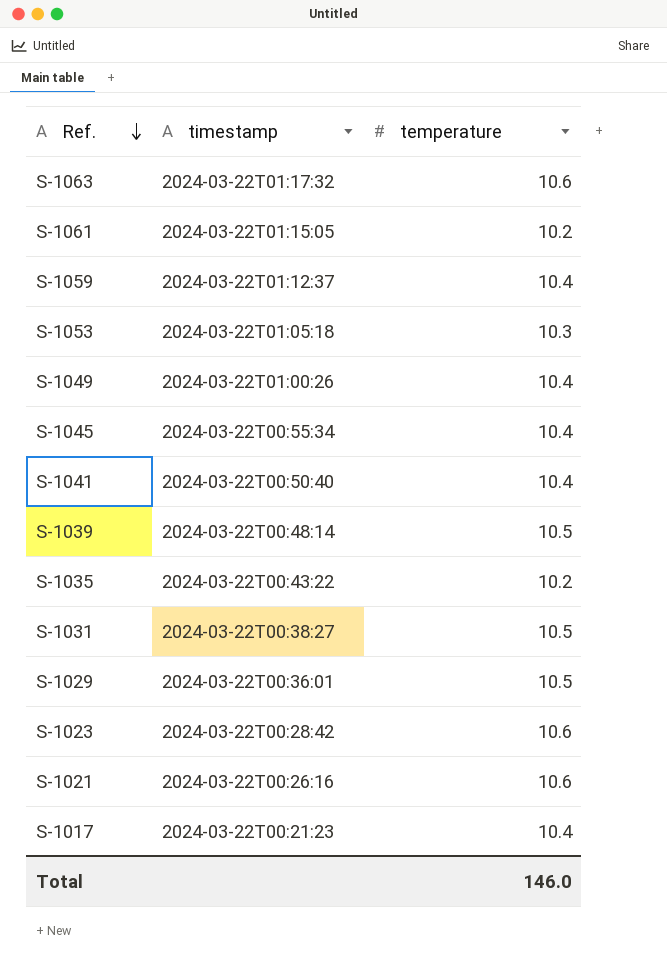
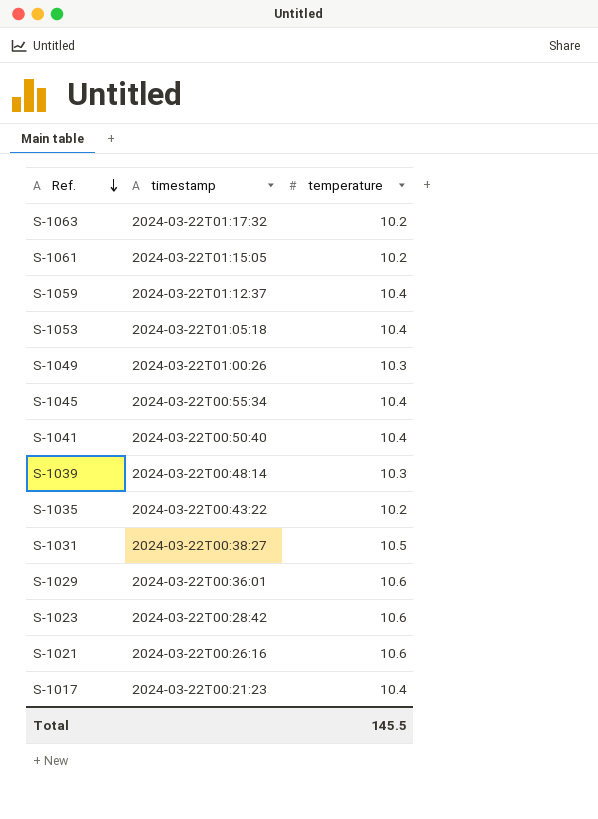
S-1063 | temperature: 10.6 -> 10.2
S-1053 | temperature: 10.3 -> 10.4
S-1049 | temperature: 10.4 -> 10.3
S-1039 | temperature: 10.5 -> 10.3
S-1029 | temperature: 10.5 -> 10.6
Total | temperature: 146.0 -> 145.5

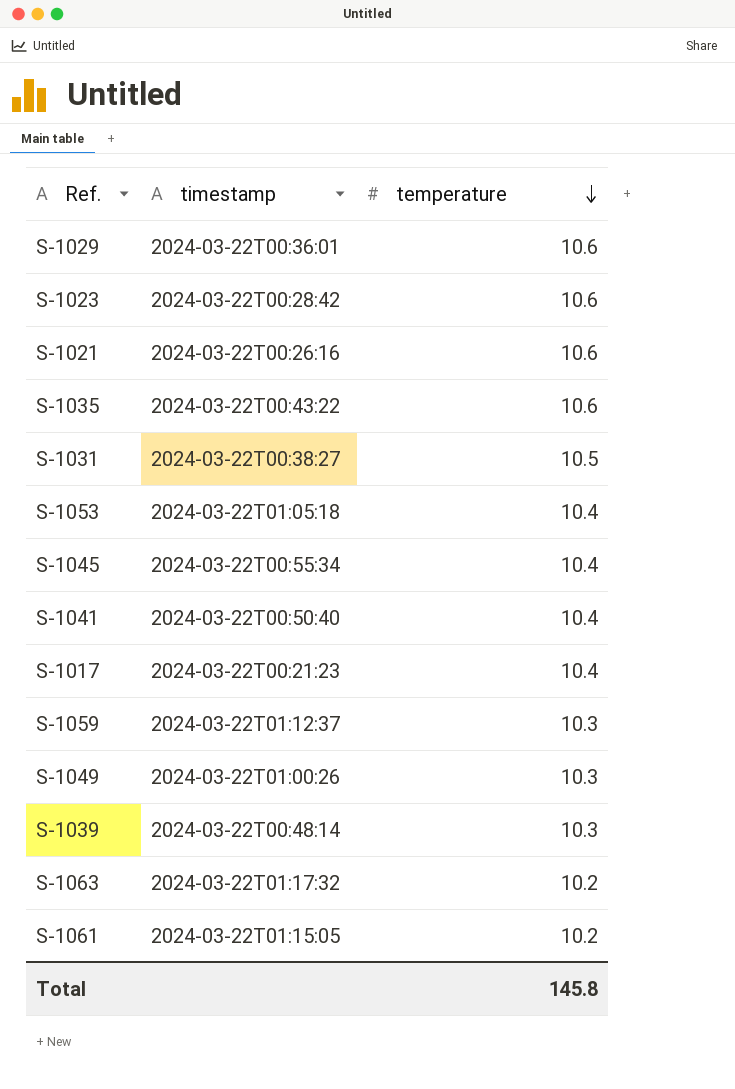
row order: Ref. descending -> temperature descending
S-1035 | temperature: 10.2 -> 10.6
S-1059 | temperature: 10.4 -> 10.3
Total | temperature: 145.5 -> 145.8

